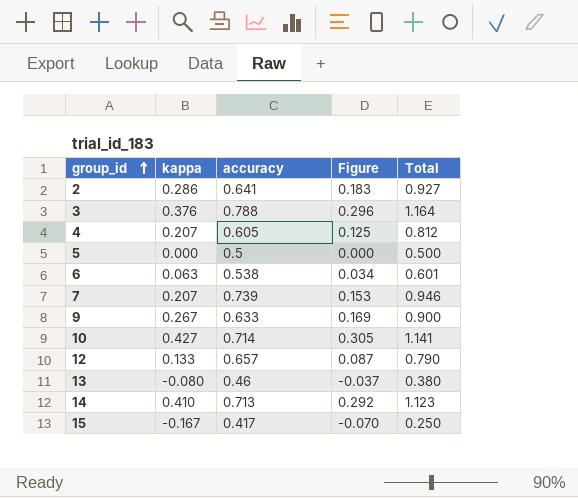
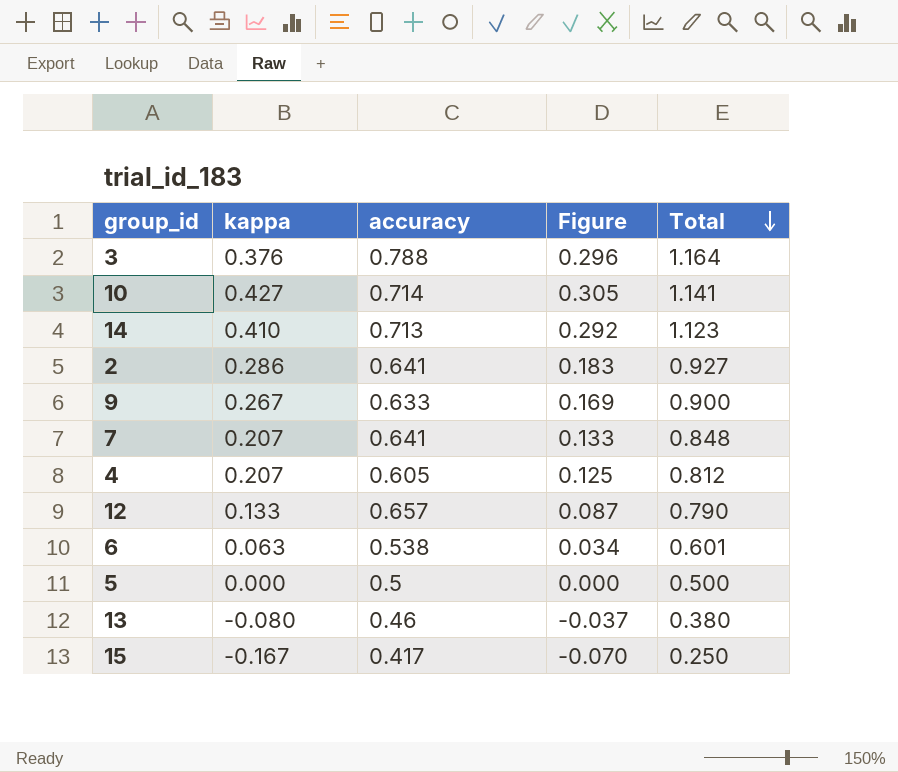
row order: group_id ascending -> Total descending
7 | accuracy: 0.739 -> 0.641
7 | Figure: 0.153 -> 0.133
7 | Total: 0.946 -> 0.848

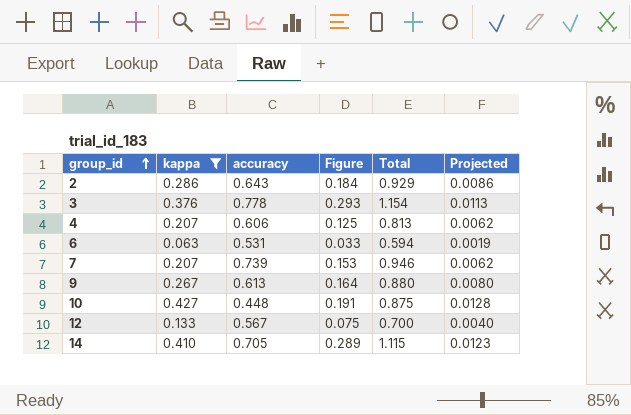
filter: none -> kappa >= 0.063
row order: Total descending -> group_id ascending
column Projected | formula: none -> [kappa] * 0.03
2 | accuracy: 0.641 -> 0.643
2 | Figure: 0.183 -> 0.184
2 | Total: 0.927 -> 0.929
3 | accuracy: 0.788 -> 0.778
3 | Figure: 0.296 -> 0.293
3 | Total: 1.164 -> 1.154
4 | accuracy: 0.605 -> 0.606
4 | Total: 0.812 -> 0.813
6 | accuracy: 0.538 -> 0.531
6 | Figure: 0.034 -> 0.033
6 | Total: 0.601 -> 0.594
7 | accuracy: 0.641 -> 0.739
7 | Figure: 0.133 -> 0.153
7 | Total: 0.848 -> 0.946
9 | accuracy: 0.633 -> 0.613
9 | Figure: 0.169 -> 0.164
9 | Total: 0.900 -> 0.880
10 | accuracy: 0.714 -> 0.448
10 | Figure: 0.305 -> 0.191
10 | Total: 1.141 -> 0.875
12 | accuracy: 0.657 -> 0.567
12 | Figure: 0.087 -> 0.075
12 | Total: 0.790 -> 0.700
14 | accuracy: 0.713 -> 0.705
14 | Figure: 0.292 -> 0.289
14 | Total: 1.123 -> 1.115

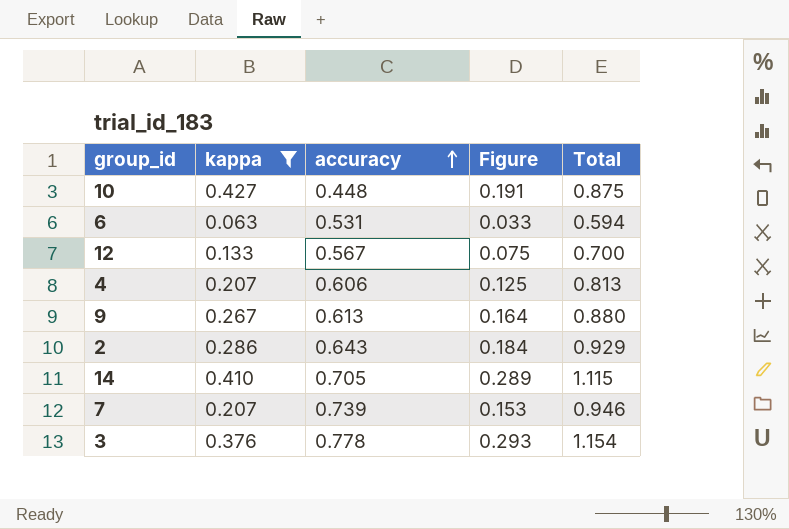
row order: group_id ascending -> accuracy ascending
column Projected | formula: [kappa] * 0.03 -> none

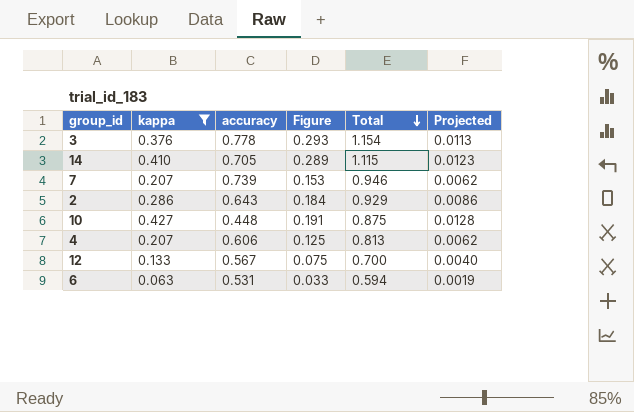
row order: accuracy ascending -> Total descending
column Projected | formula: none -> [kappa] * 0.03
row 9: 0.267 | 0.613 | 0.164 | 0.880 -> none

